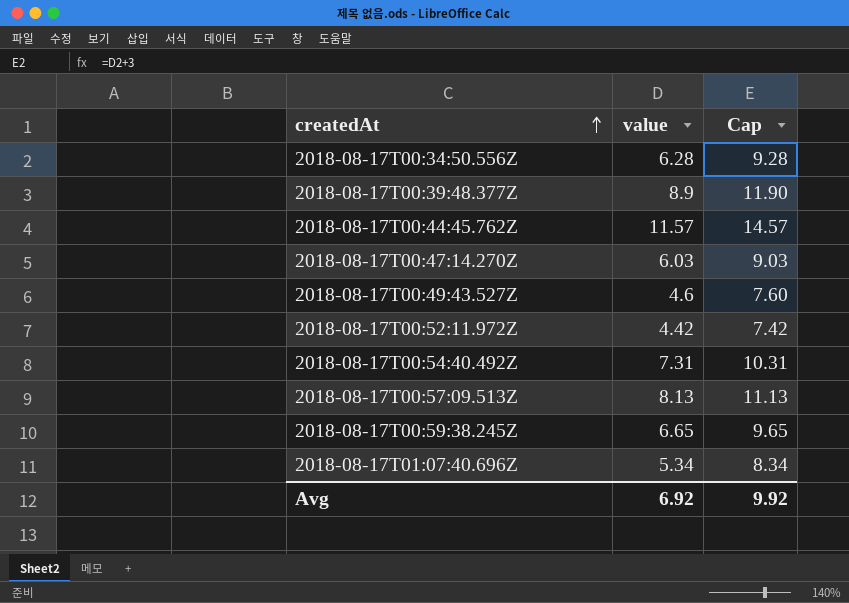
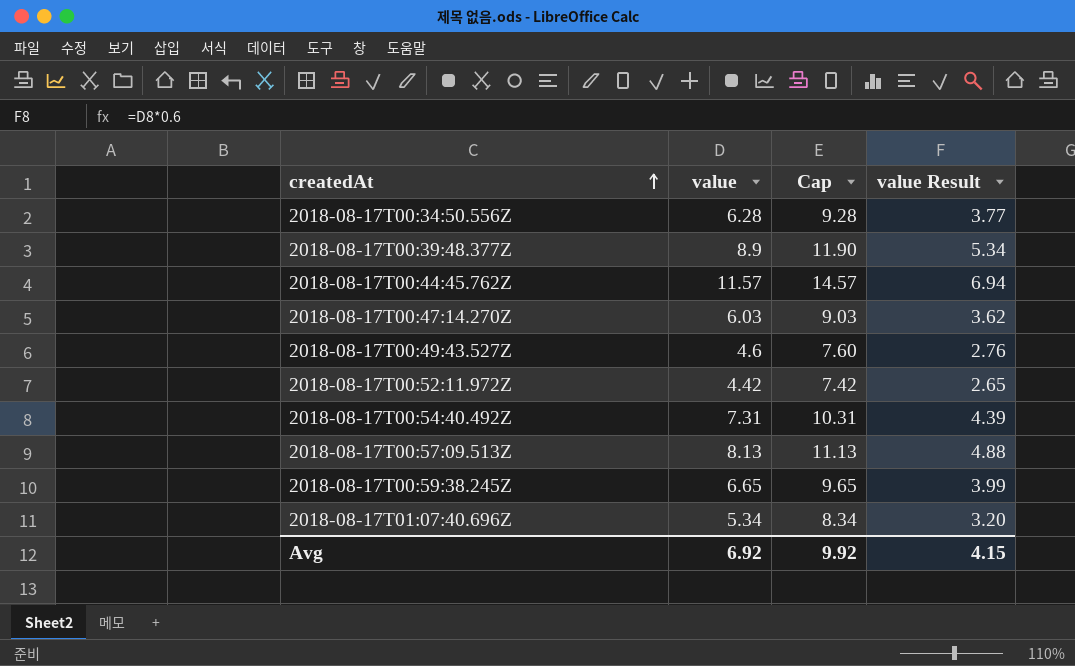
column value Result | formula: none -> [value] * 0.6

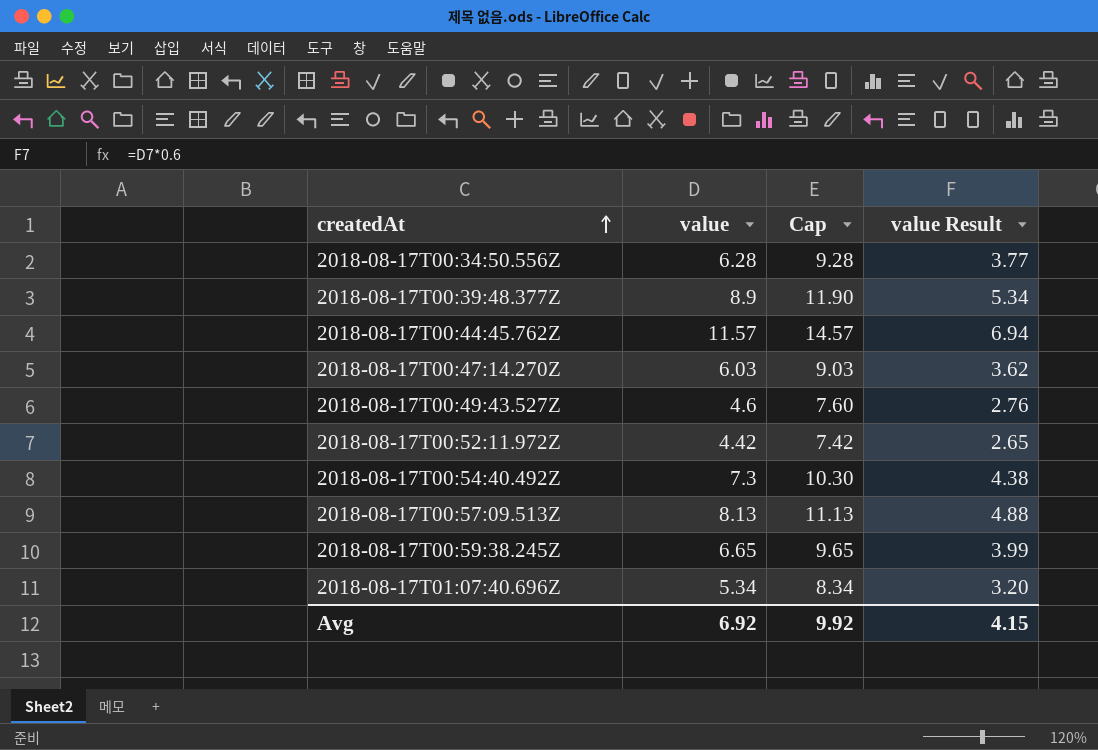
2018-08-17T00:54:40.492Z | value: 7.31 -> 7.3
2018-08-17T00:54:40.492Z | Cap: 10.31 -> 10.30
2018-08-17T00:54:40.492Z | value Result: 4.39 -> 4.38

